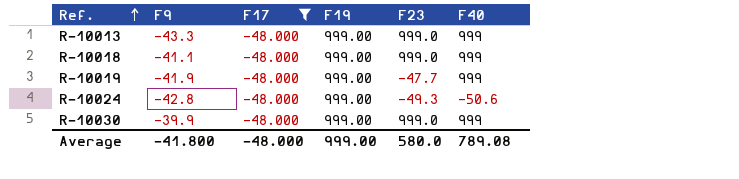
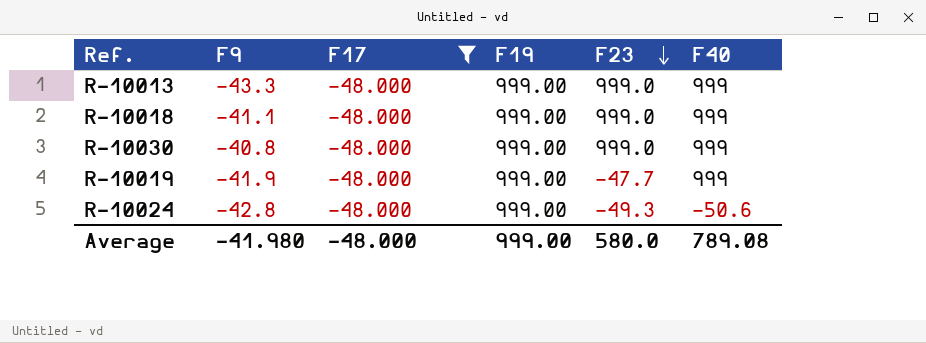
row order: Ref. ascending -> F23 descending
R-10030 | F9: -39.9 -> -40.8
Average | F9: -41.800 -> -41.980

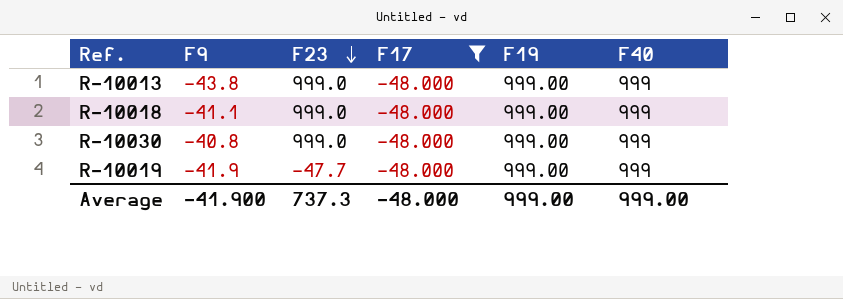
column F23 | position: 5 -> 3
row R-10024: -42.8 | -48.000 | 999.00 | -49.3 | -50.6 -> none
R-10013 | F9: -43.3 -> -43.8
Average | F9: -41.980 -> -41.900
Average | F23: 580.0 -> 737.3
Average | F40: 789.08 -> 999.00

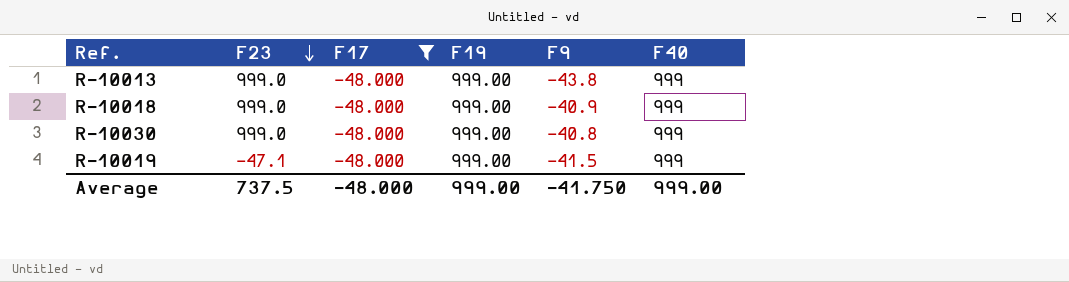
column F9 | position: 2 -> 5
R-10018 | F9: -41.1 -> -40.9
R-10019 | F23: -47.7 -> -47.1
R-10019 | F9: -41.9 -> -41.5
Average | F23: 737.3 -> 737.5
Average | F9: -41.900 -> -41.750

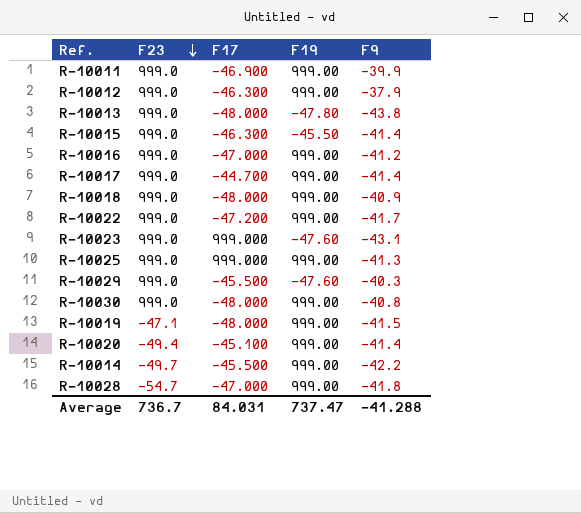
filter: F17 = -48.000 -> none
column F40 | position: 6 -> none
R-10013 | F19: 999.00 -> -47.80
Average | F23: 737.5 -> 736.7
Average | F17: -48.000 -> 84.031
Average | F19: 999.00 -> 737.47
Average | F9: -41.750 -> -41.288

